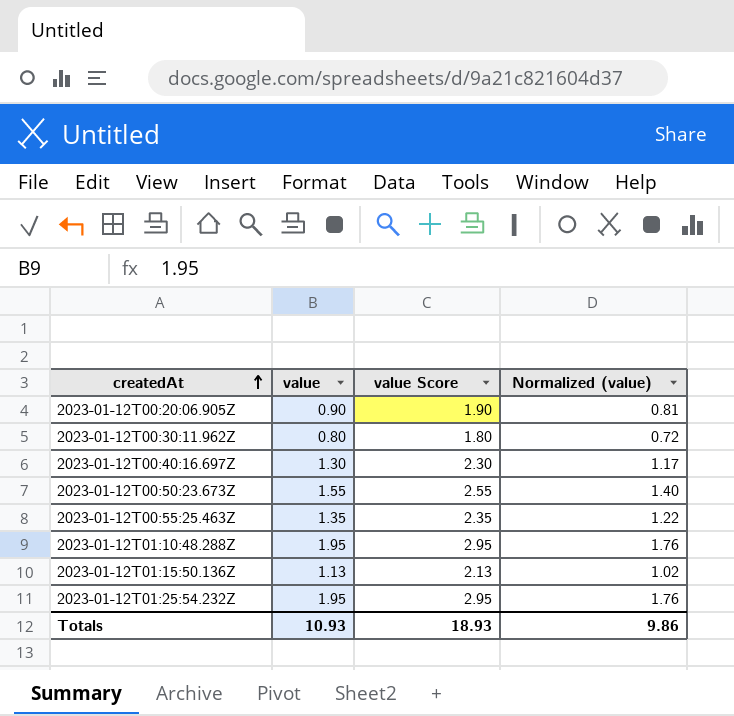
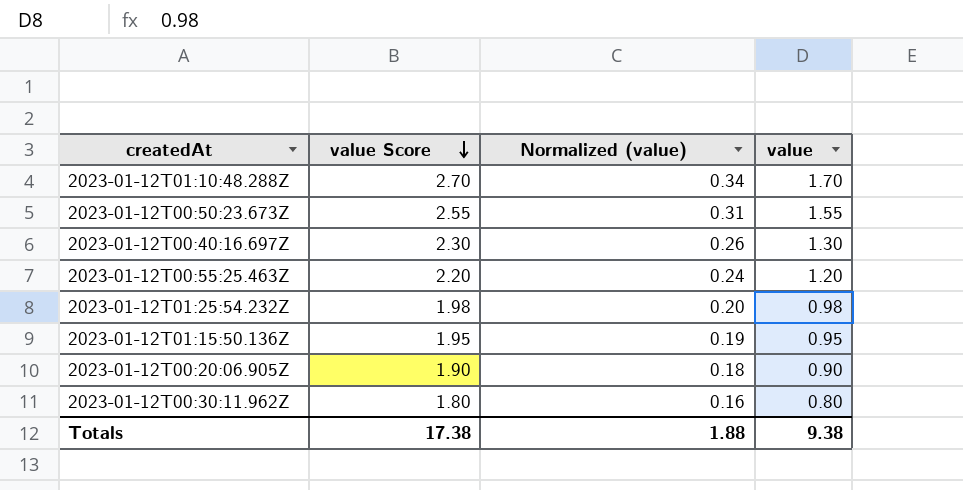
row order: createdAt ascending -> value Score descending
column Normalized (value) | formula: [value] * 0.9 -> [value] * 0.2
column value | position: 2 -> 4
2023-01-12T01:10:48.288Z | value Score: 2.95 -> 2.70
2023-01-12T01:10:48.288Z | value: 1.95 -> 1.70
2023-01-12T00:55:25.463Z | value Score: 2.35 -> 2.20
2023-01-12T00:55:25.463Z | value: 1.35 -> 1.20
2023-01-12T01:25:54.232Z | value Score: 2.95 -> 1.98
2023-01-12T01:25:54.232Z | value: 1.95 -> 0.98
2023-01-12T01:15:50.136Z | value Score: 2.13 -> 1.95
2023-01-12T01:15:50.136Z | value: 1.13 -> 0.95
Totals | value Score: 18.93 -> 17.38
Totals | Normalized (value): 9.86 -> 1.88
Totals | value: 10.93 -> 9.38

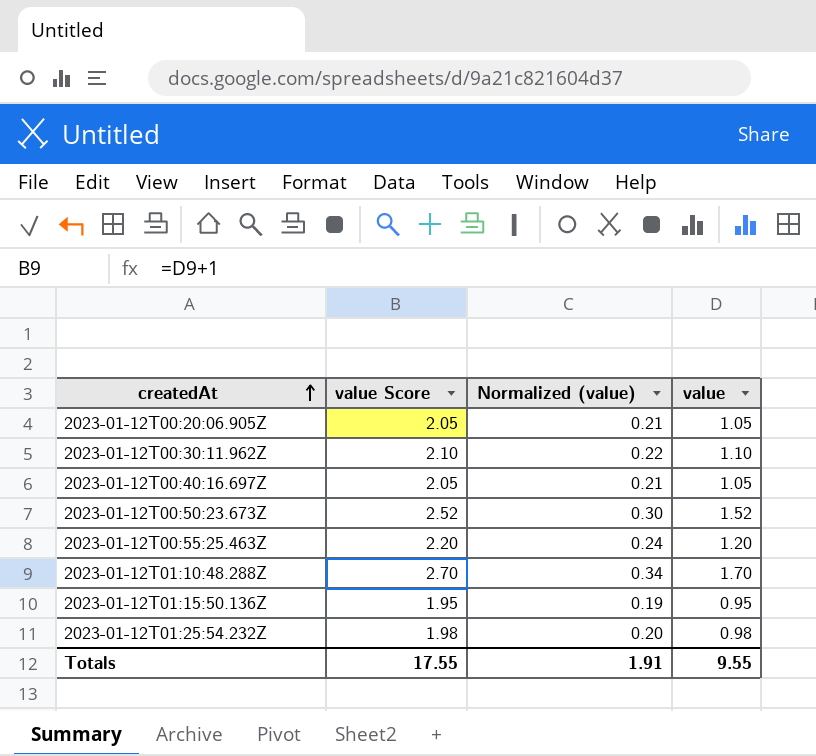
row order: value Score descending -> createdAt ascending
2023-01-12T00:20:06.905Z | value Score: 1.90 -> 2.05
2023-01-12T00:20:06.905Z | Normalized (value): 0.18 -> 0.21
2023-01-12T00:20:06.905Z | value: 0.90 -> 1.05
2023-01-12T00:30:11.962Z | value Score: 1.80 -> 2.10
2023-01-12T00:30:11.962Z | Normalized (value): 0.16 -> 0.22
2023-01-12T00:30:11.962Z | value: 0.80 -> 1.10
2023-01-12T00:40:16.697Z | value Score: 2.30 -> 2.05
2023-01-12T00:40:16.697Z | Normalized (value): 0.26 -> 0.21
2023-01-12T00:40:16.697Z | value: 1.30 -> 1.05
2023-01-12T00:50:23.673Z | value Score: 2.55 -> 2.52
2023-01-12T00:50:23.673Z | Normalized (value): 0.31 -> 0.30
2023-01-12T00:50:23.673Z | value: 1.55 -> 1.52
Totals | value Score: 17.38 -> 17.55
Totals | Normalized (value): 1.88 -> 1.91
Totals | value: 9.38 -> 9.55

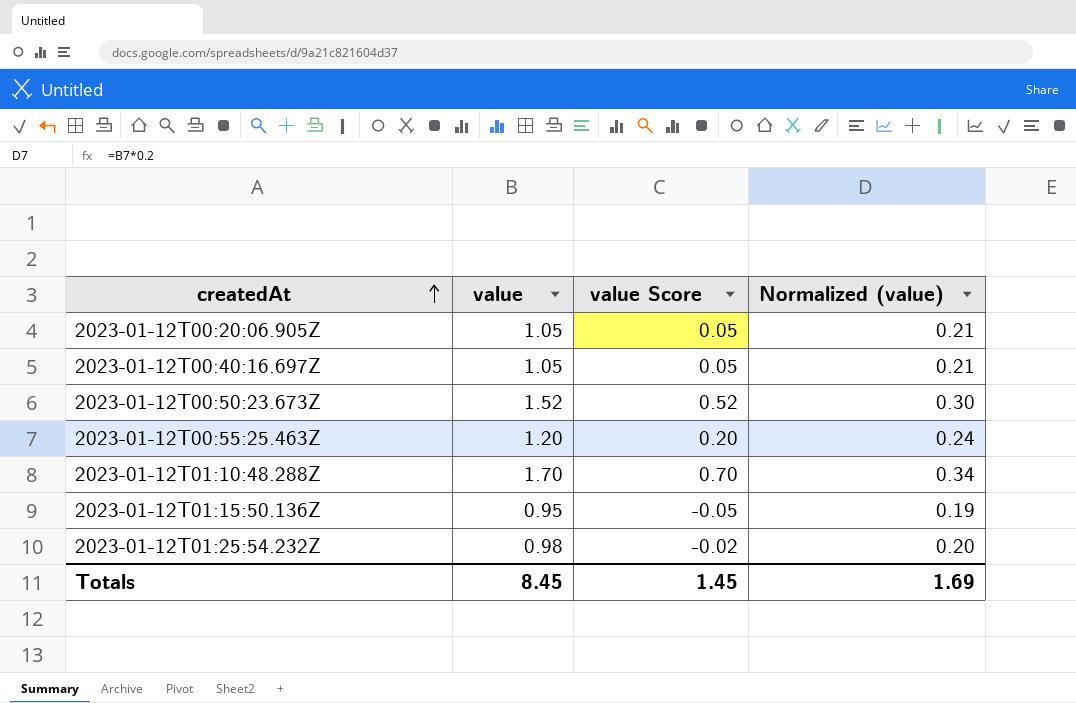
column value | position: 4 -> 2
column value Score | formula: [value] + 1 -> [value] - 1
row 2023-01-12T00:30:11.962Z: 2.10 | 0.22 | 1.10 -> none
Totals | value: 9.55 -> 8.45
Totals | value Score: 17.55 -> 1.45
Totals | Normalized (value): 1.91 -> 1.69

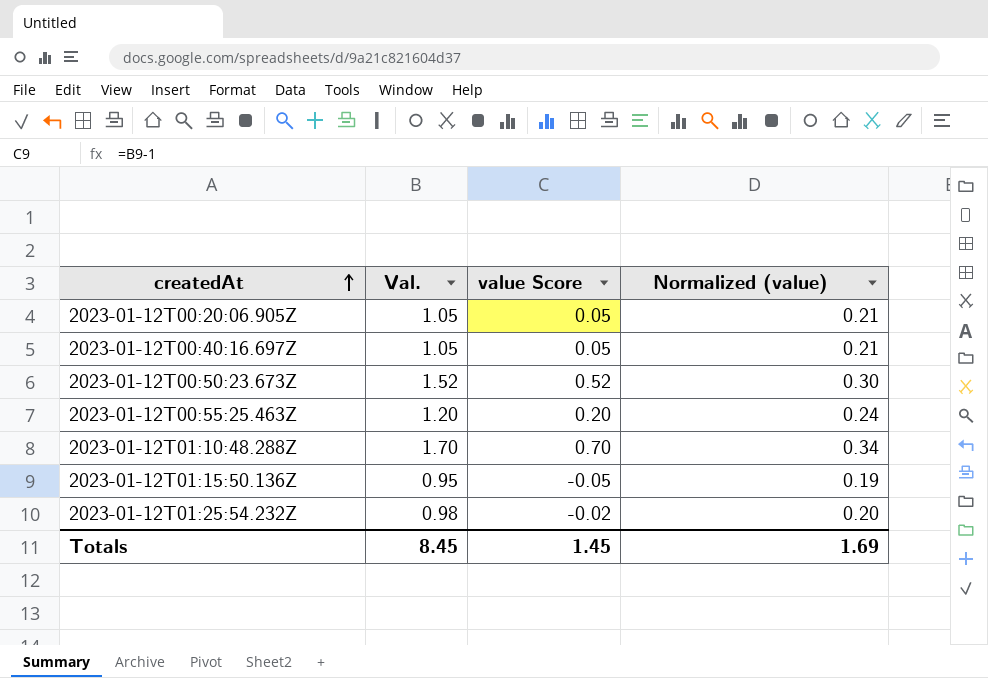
column name: value -> Val.

